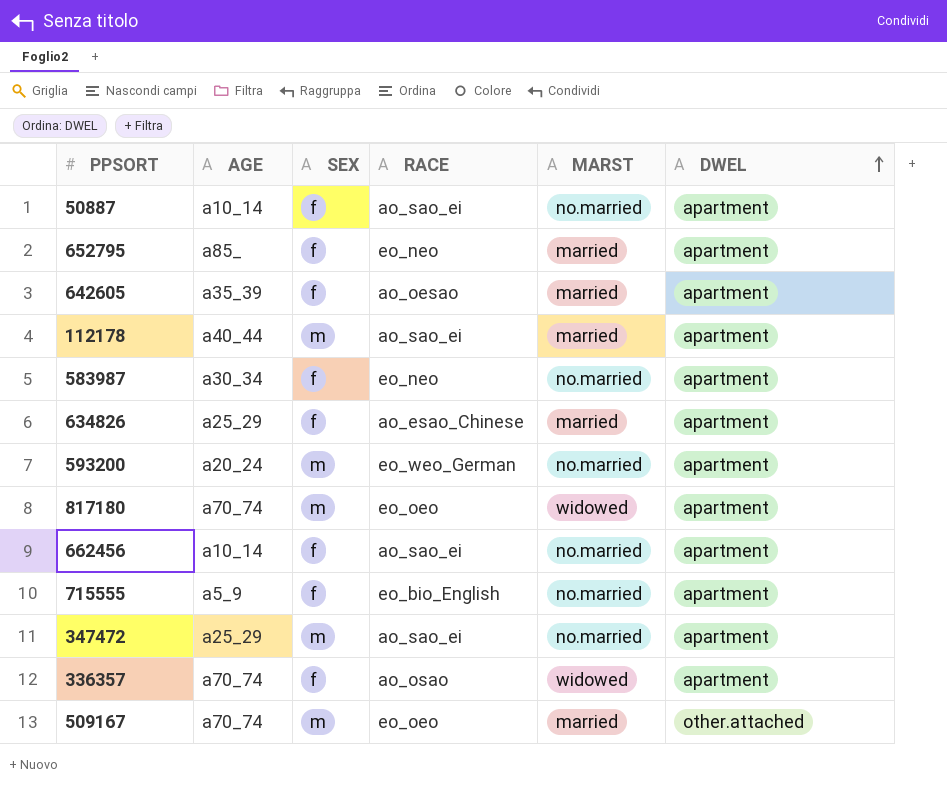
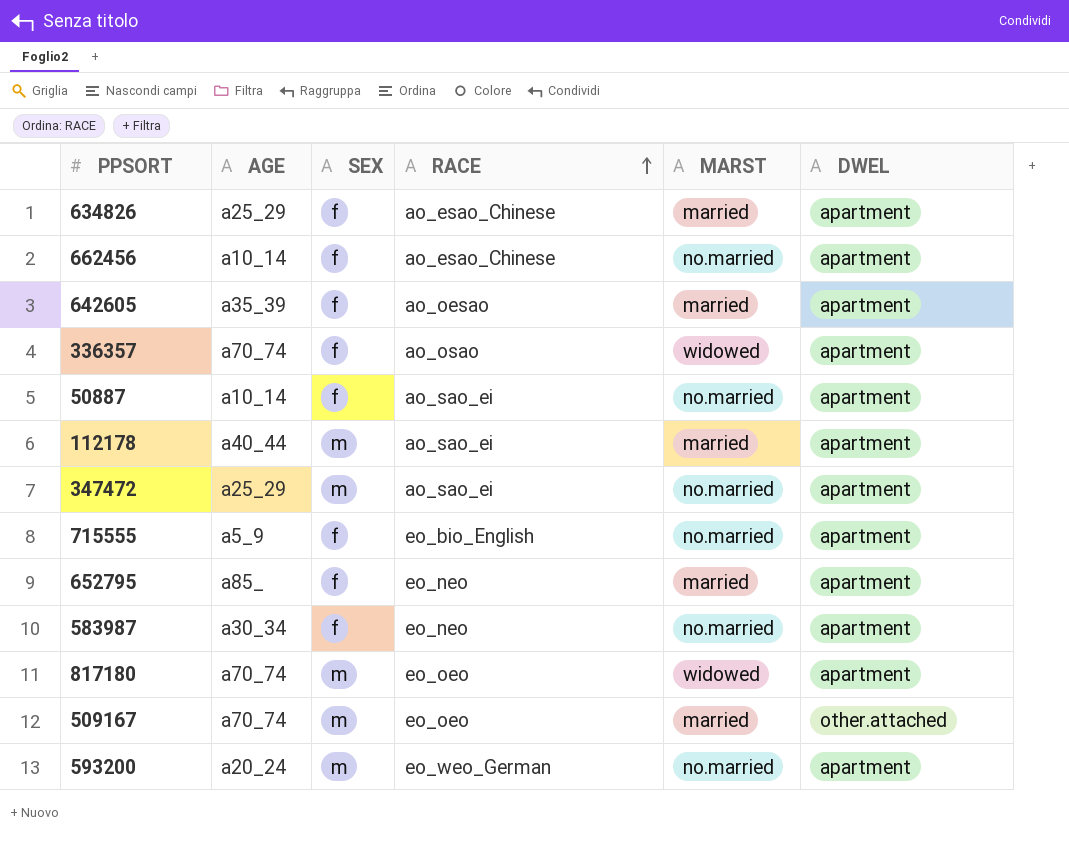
row order: DWEL ascending -> RACE ascending
662456 | RACE: ao_sao_ei -> ao_esao_Chinese

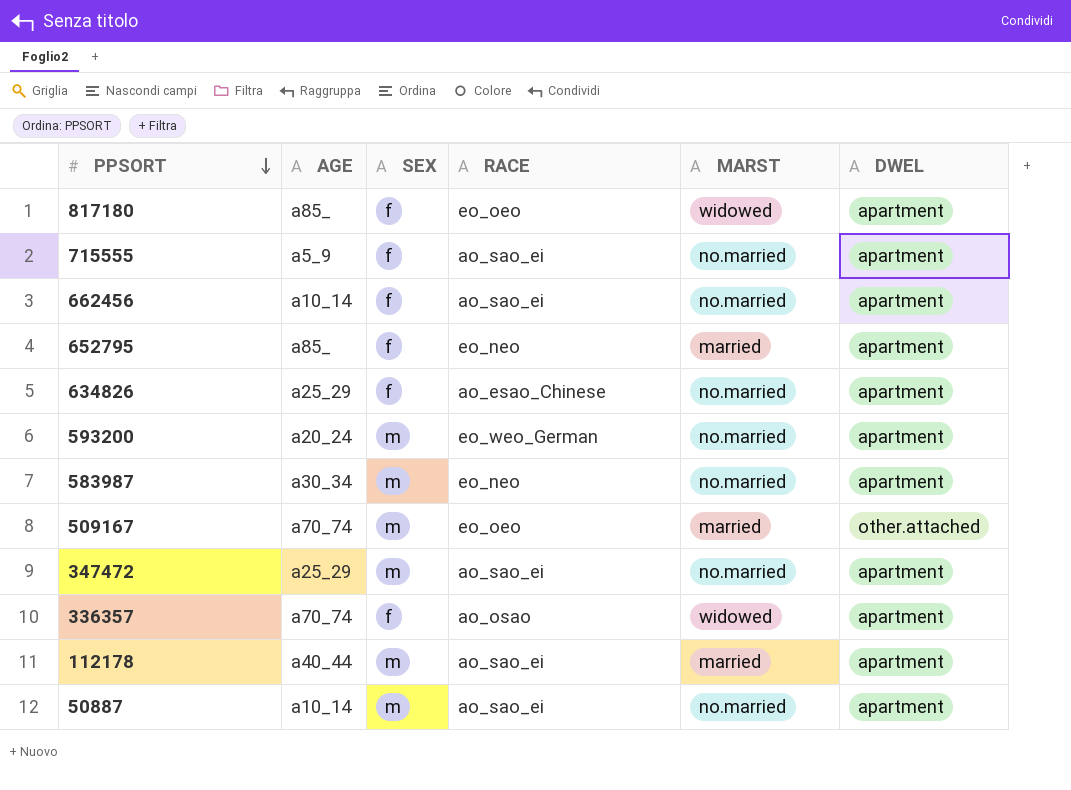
row order: RACE ascending -> PPSORT descending
row 642605: a35_39 | f | ao_oesao | married | apartment -> none
817180 | AGE: a70_74 -> a85_
817180 | SEX: m -> f
715555 | RACE: eo_bio_English -> ao_sao_ei
662456 | RACE: ao_esao_Chinese -> ao_sao_ei
634826 | MARST: married -> no.married
583987 | SEX: f -> m
50887 | SEX: f -> m

